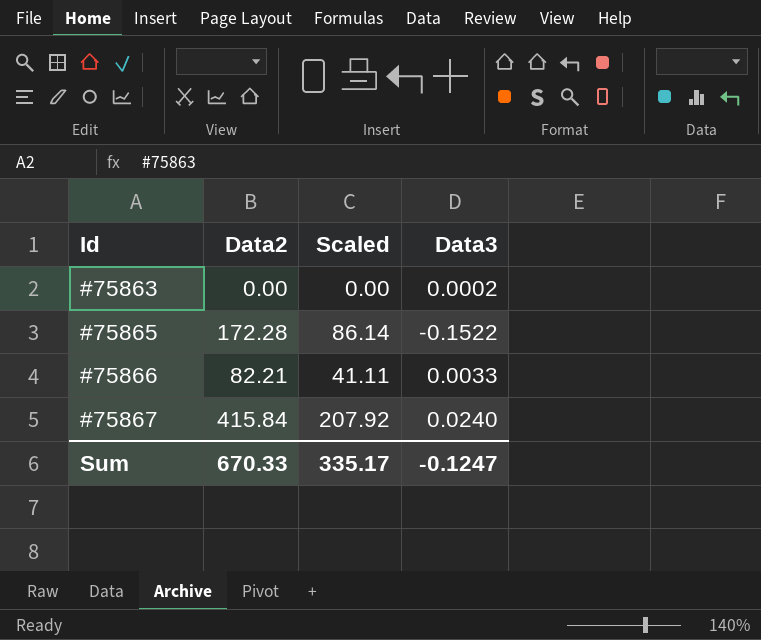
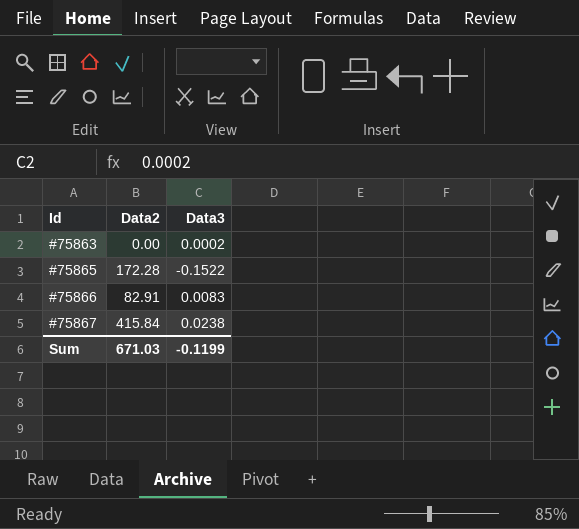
column Scaled | formula: [Data2] * 0.5 -> none
#75866 | Data2: 82.21 -> 82.91
#75866 | Data3: 0.0033 -> 0.0083
#75867 | Data3: 0.0240 -> 0.0238
Sum | Data2: 670.33 -> 671.03
Sum | Data3: -0.1247 -> -0.1199

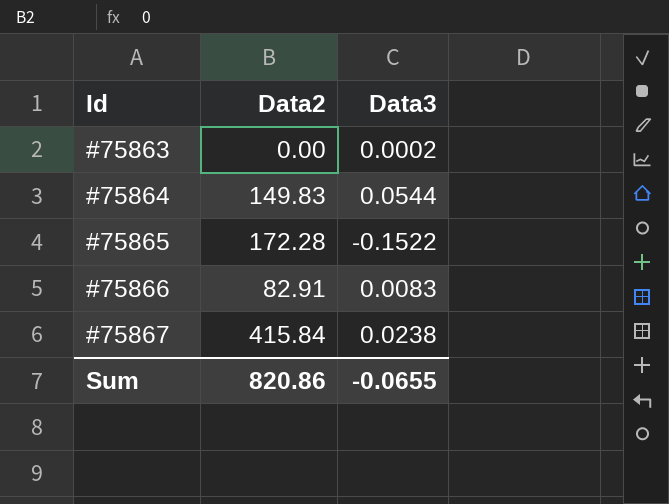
row #75864: none -> 149.83 | 0.0544
Sum | Data2: 671.03 -> 820.86
Sum | Data3: -0.1199 -> -0.0655

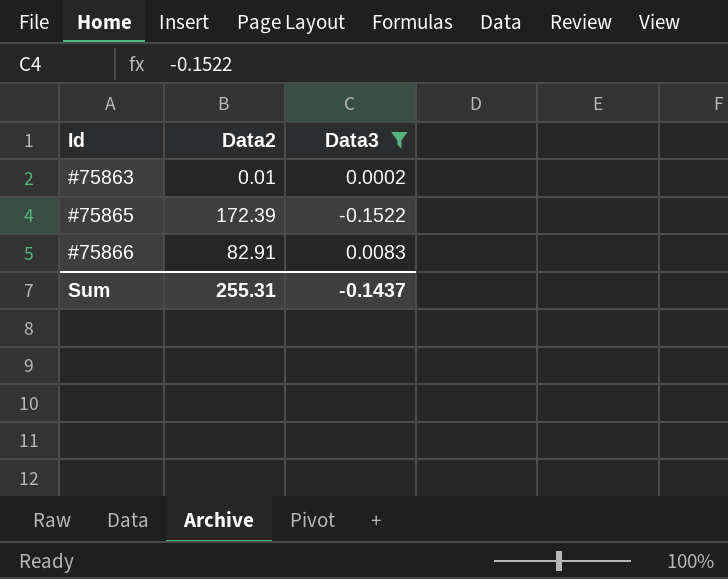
filter: none -> Data3 <= 0.0083
#75863 | Data2: 0.00 -> 0.01
#75865 | Data2: 172.28 -> 172.39
Sum | Data2: 820.86 -> 255.31
Sum | Data3: -0.0655 -> -0.1437

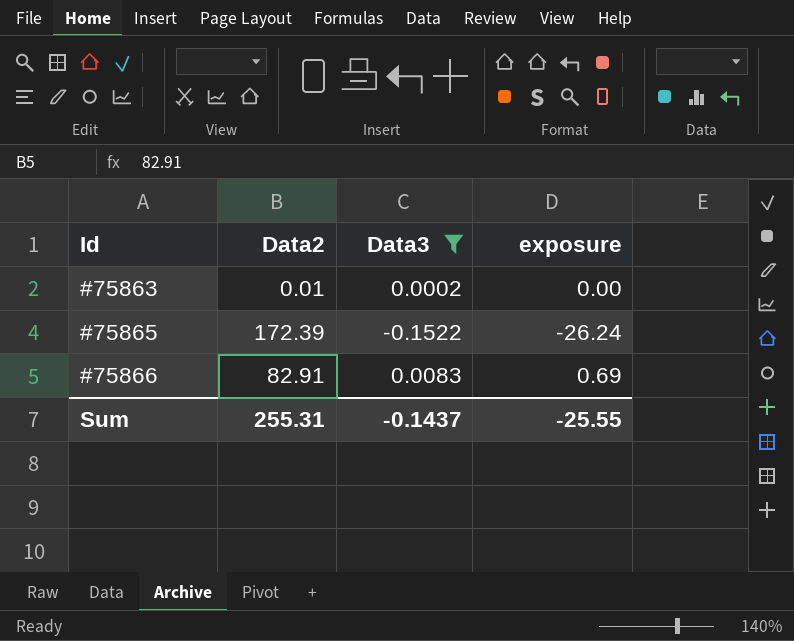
column exposure | formula: none -> [Data2] * [Data3]

